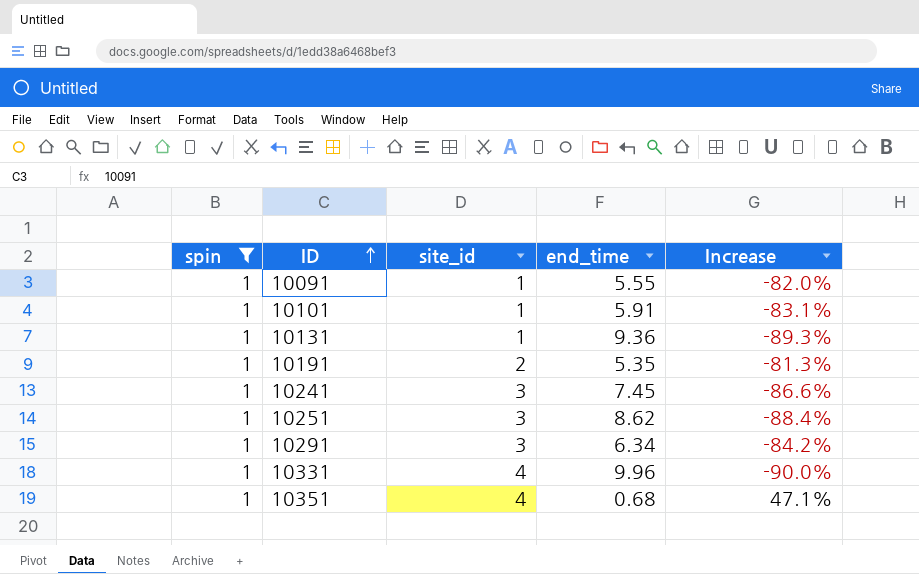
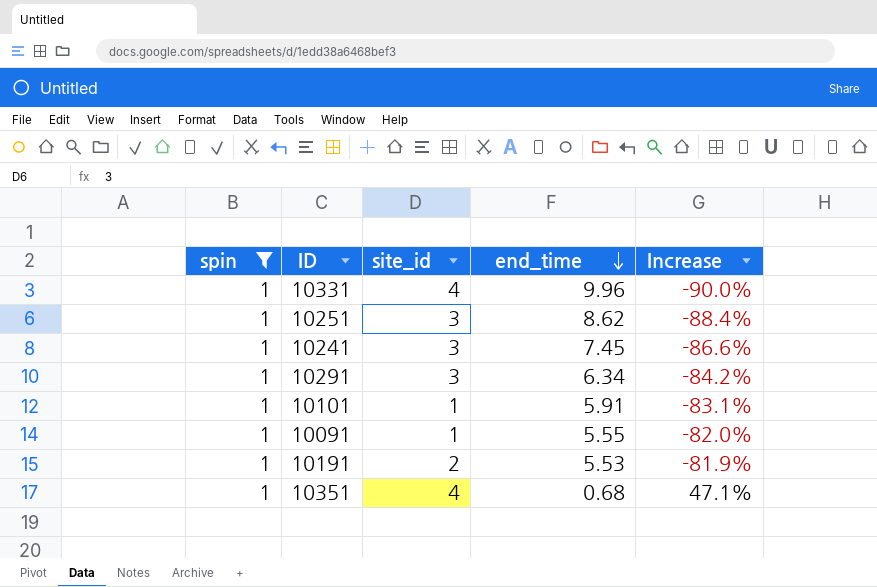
row order: ID ascending -> end_time descending
row 10131: 1 | 1 | 9.36 | -89.3% -> none
10191 | end_time: 5.35 -> 5.53
10191 | Increase: -81.3% -> -81.9%

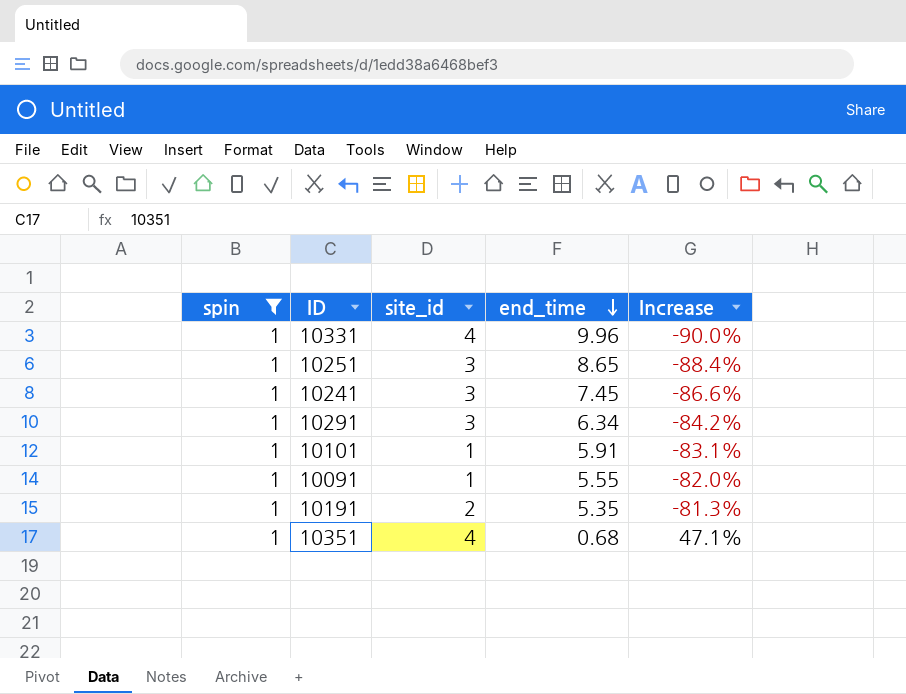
10251 | end_time: 8.62 -> 8.65
10191 | end_time: 5.53 -> 5.35
10191 | Increase: -81.9% -> -81.3%

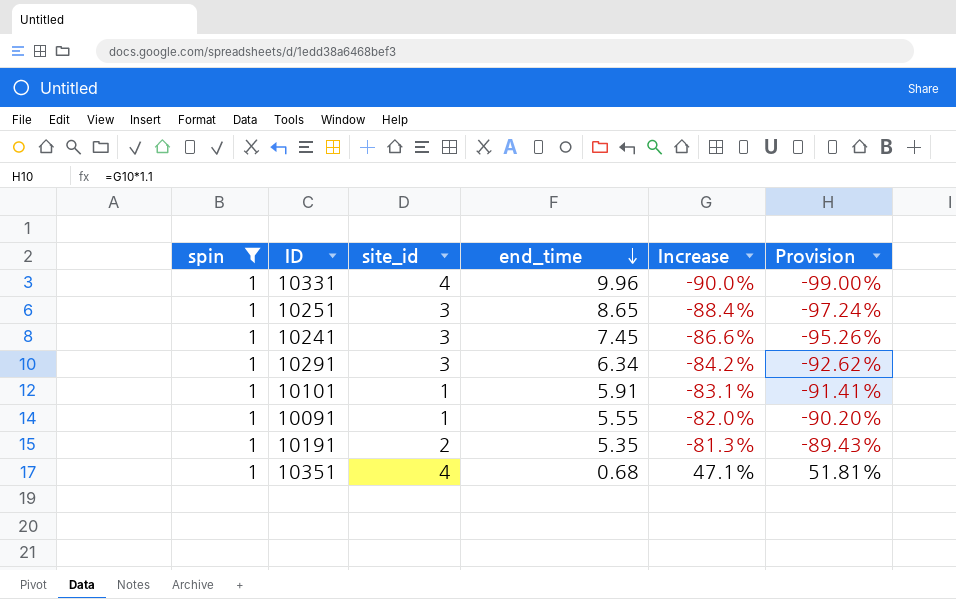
column Provision | formula: none -> [Increase] * 1.1

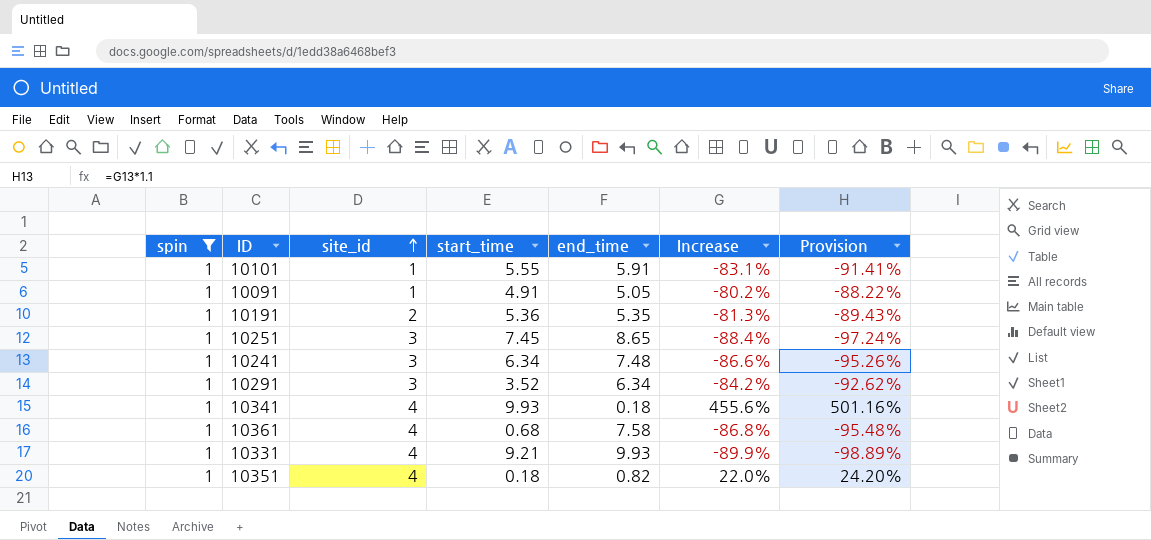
row order: end_time descending -> site_id ascending
column start_time | position: none -> 4
10091 | end_time: 5.55 -> 5.05
10091 | Increase: -82.0% -> -80.2%
10091 | Provision: -90.20% -> -88.22%
10241 | end_time: 7.45 -> 7.48
row 10341: none -> 1 | 4 | 9.93 | 0.18 | 455.6% | 501.16%
row 10361: none -> 1 | 4 | 0.68 | 7.58 | -86.8% | -95.48%
10331 | end_time: 9.96 -> 9.93
10331 | Increase: -90.0% -> -89.9%
10331 | Provision: -99.00% -> -98.89%
10351 | end_time: 0.68 -> 0.82
10351 | Increase: 47.1% -> 22.0%
10351 | Provision: 51.81% -> 24.20%

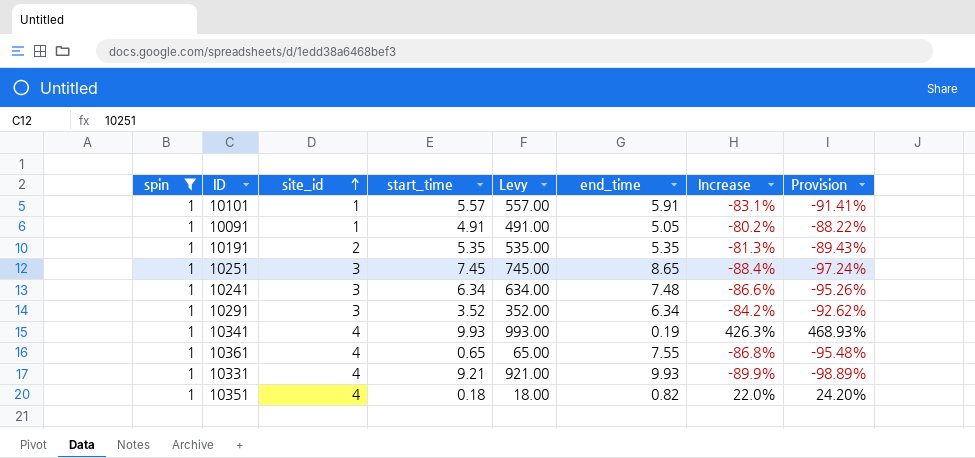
column Levy | formula: none -> [start_time] * 100
10101 | start_time: 5.55 -> 5.57
10191 | start_time: 5.36 -> 5.35
10341 | end_time: 0.18 -> 0.19
10341 | Increase: 455.6% -> 426.3%
10341 | Provision: 501.16% -> 468.93%
10361 | start_time: 0.68 -> 0.65
10361 | end_time: 7.58 -> 7.55

